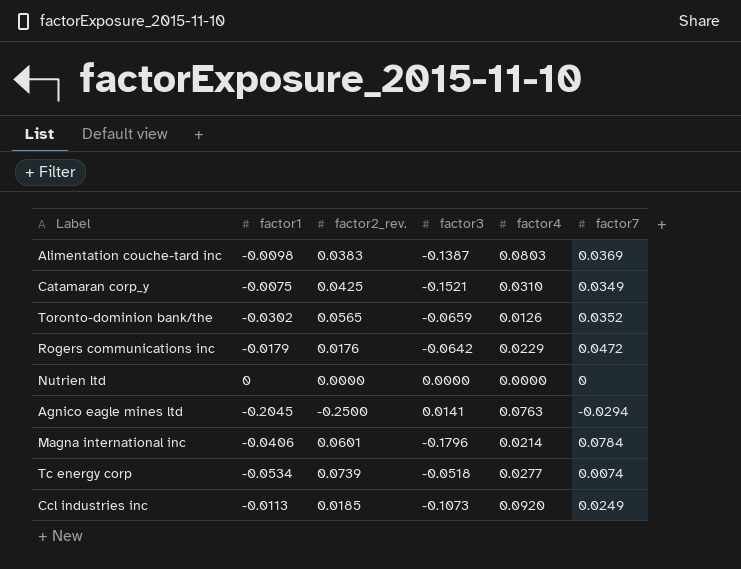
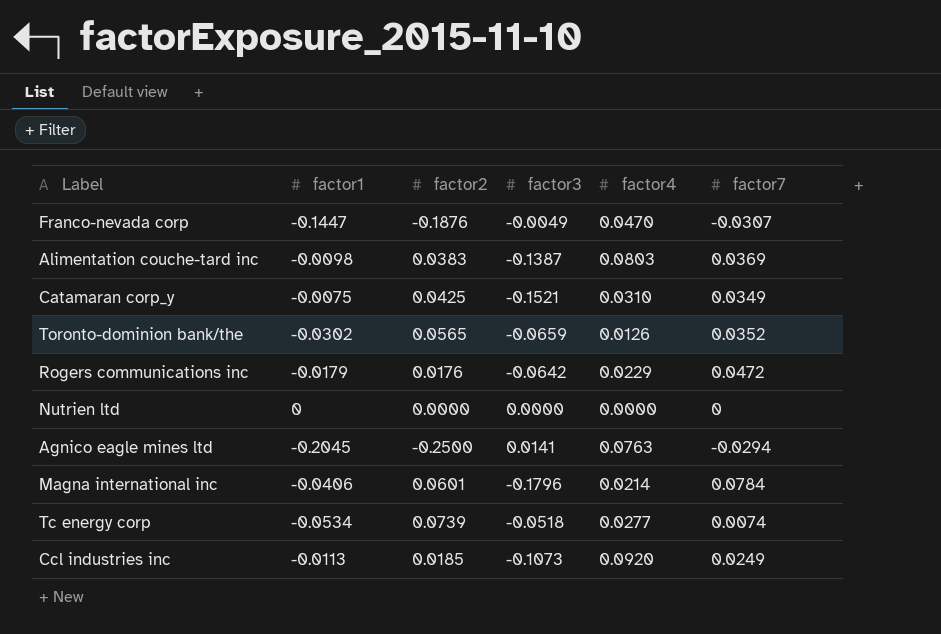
column name: factor2_rev. -> factor2
row Franco-nevada corp: none -> -0.1447 | -0.1876 | -0.0049 | 0.0470 | -0.0307

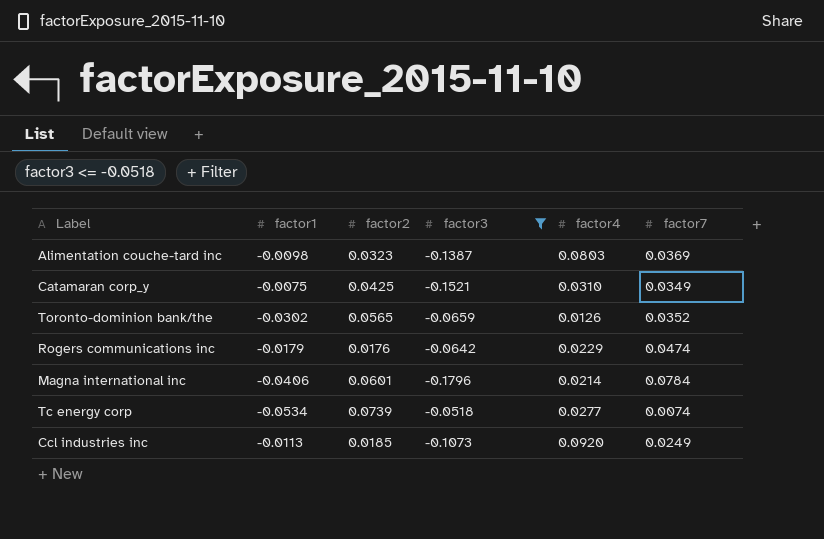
filter: none -> factor3 <= -0.0518
Alimentation couche-tard inc | factor2: 0.0383 -> 0.0323
Rogers communications inc | factor7: 0.0472 -> 0.0474

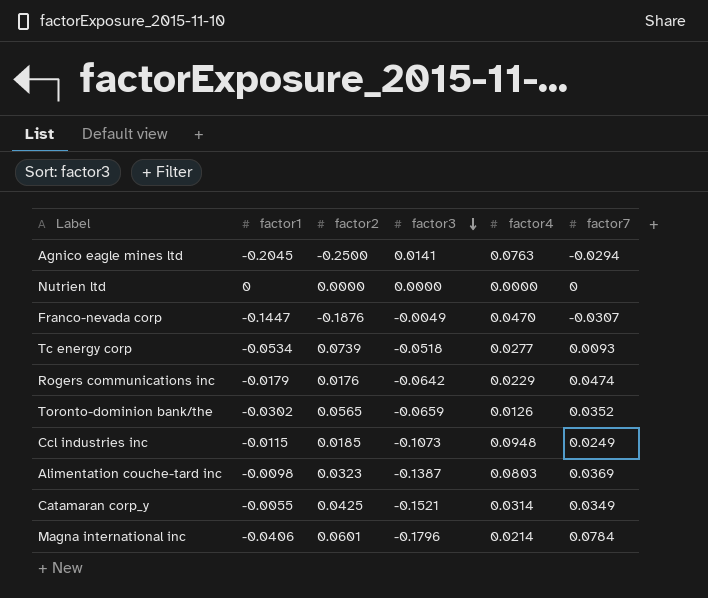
filter: factor3 <= -0.0518 -> none
row order: none -> factor3 descending
Tc energy corp | factor7: 0.0074 -> 0.0093
Ccl industries inc | factor1: -0.0113 -> -0.0115
Ccl industries inc | factor4: 0.0920 -> 0.0948
Catamaran corp_y | factor1: -0.0075 -> -0.0055
Catamaran corp_y | factor4: 0.0310 -> 0.0314

